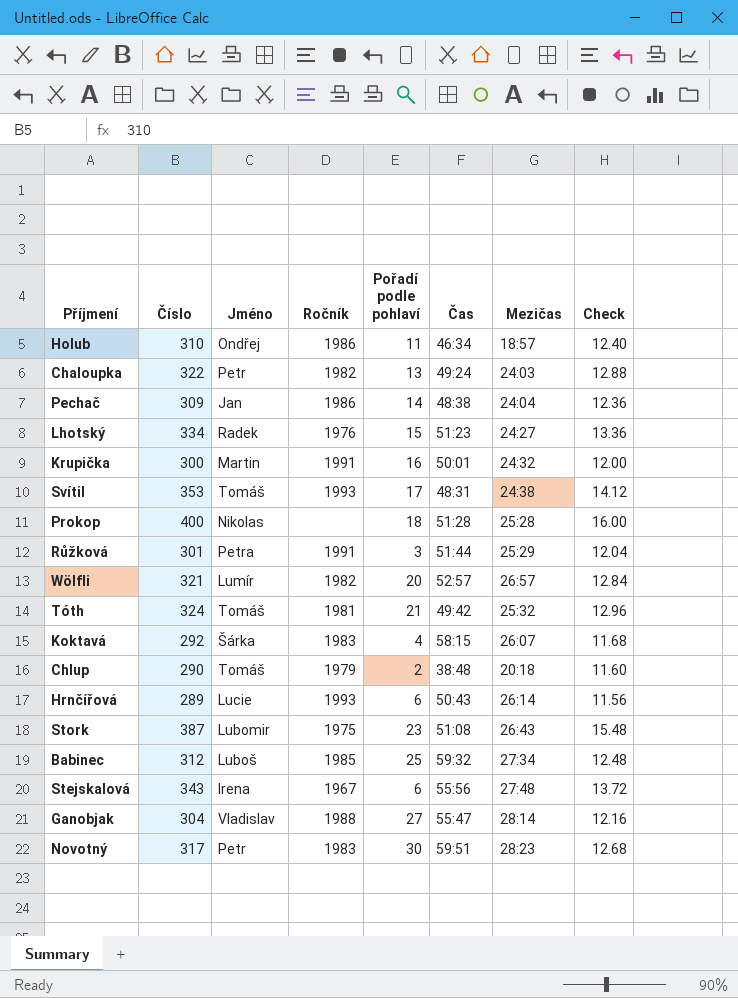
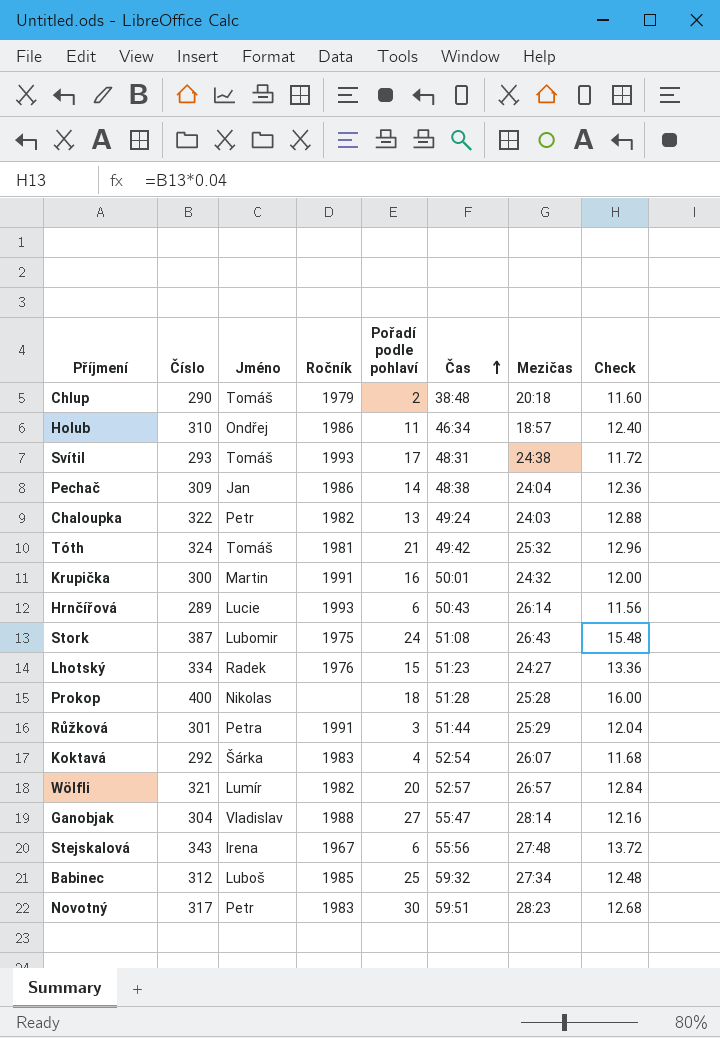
row order: none -> Čas ascending
Svítil | Číslo: 353 -> 293
Svítil | Check: 14.12 -> 11.72
Stork | Pořadí podle pohlaví: 23 -> 24
Koktavá | Čas: 58:15 -> 52:54

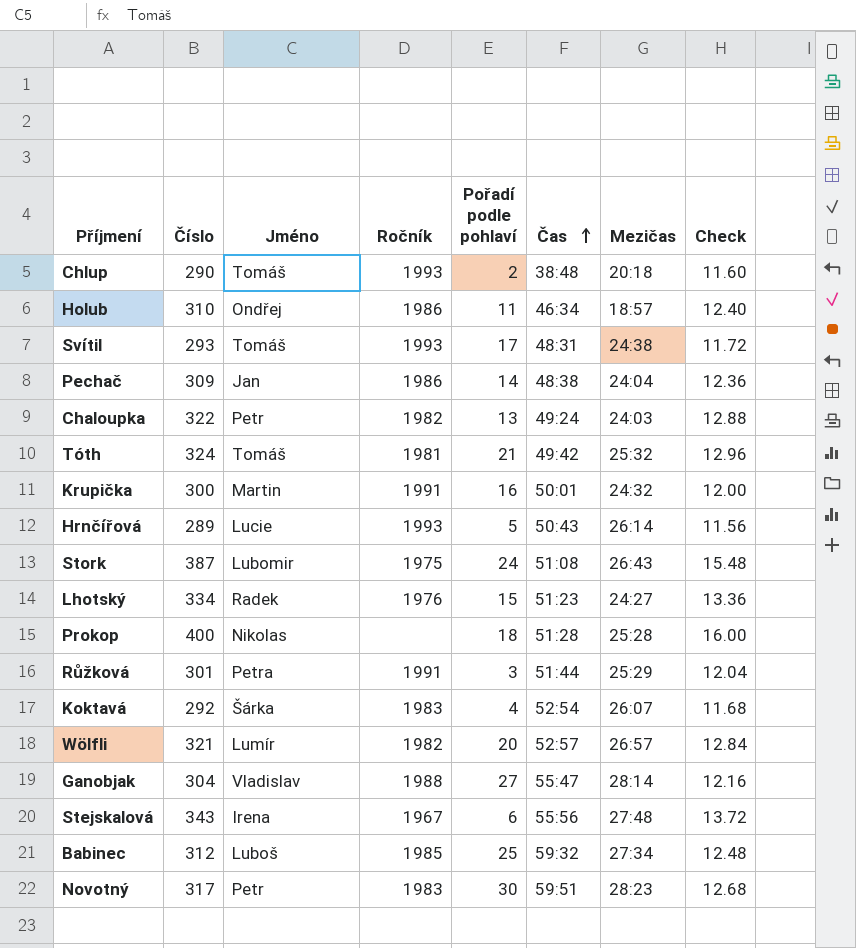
Chlup | Ročník: 1979 -> 1993
Hrnčířová | Pořadí podle pohlaví: 6 -> 5

